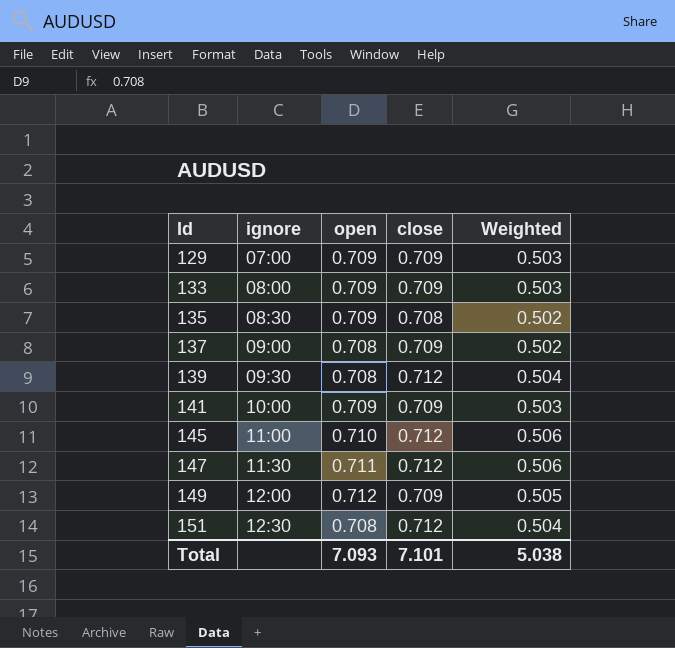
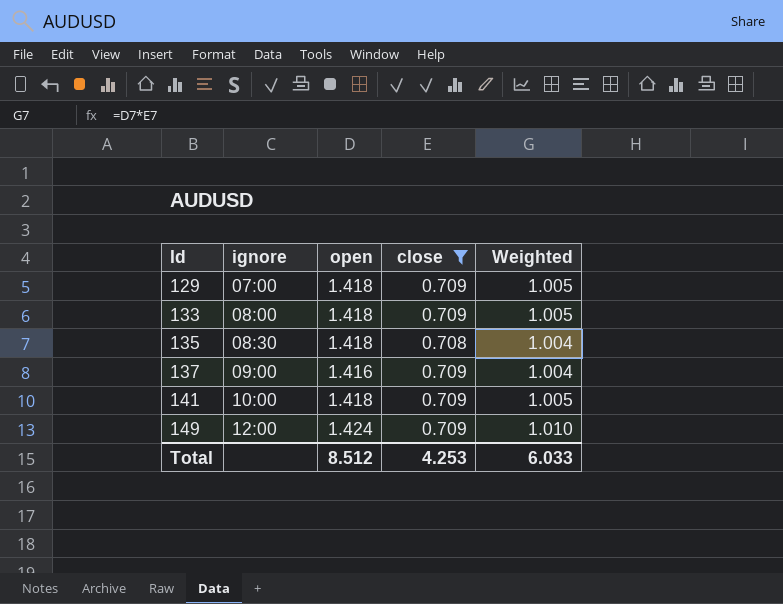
filter: none -> close != 0.712
129 | open: 0.709 -> 1.418
129 | Weighted: 0.503 -> 1.005
133 | open: 0.709 -> 1.418
133 | Weighted: 0.503 -> 1.005
135 | open: 0.709 -> 1.418
135 | Weighted: 0.502 -> 1.004
137 | open: 0.708 -> 1.416
137 | Weighted: 0.502 -> 1.004
141 | open: 0.709 -> 1.418
141 | Weighted: 0.503 -> 1.005
149 | open: 0.712 -> 1.424
149 | Weighted: 0.505 -> 1.010
Total | open: 7.093 -> 8.512
Total | close: 7.101 -> 4.253
Total | Weighted: 5.038 -> 6.033

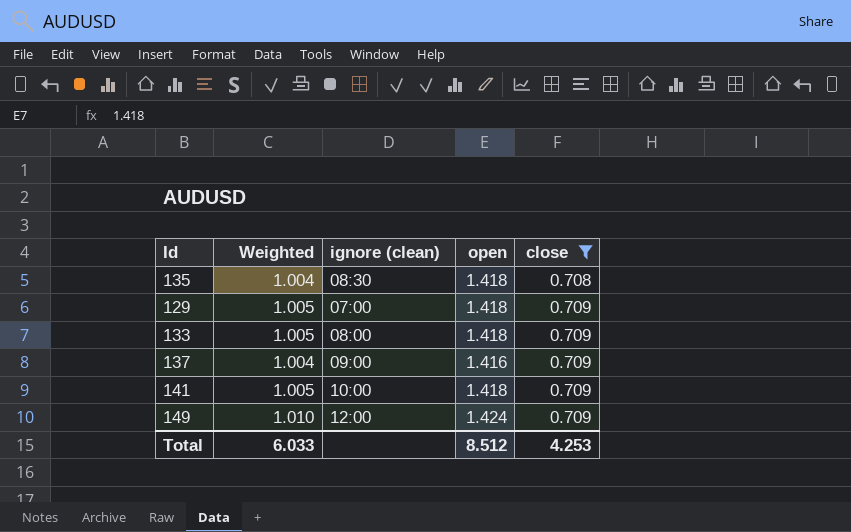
row order: Id ascending -> close ascending
column Weighted | position: 5 -> 2
column name: ignore -> ignore (clean)

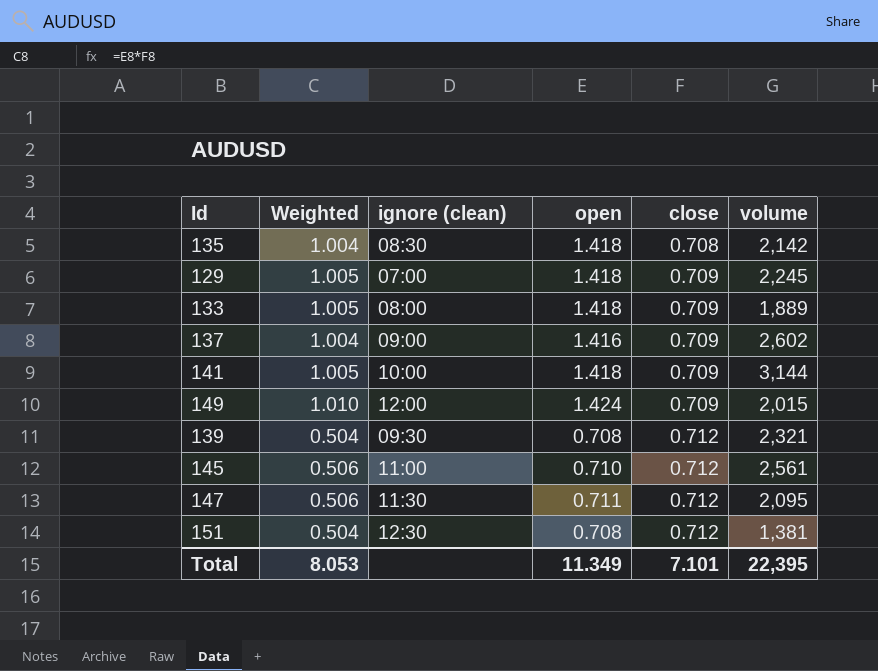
filter: close != 0.712 -> none
column volume | position: none -> 6
Total | Weighted: 6.033 -> 8.053
Total | open: 8.512 -> 11.349
Total | close: 4.253 -> 7.101

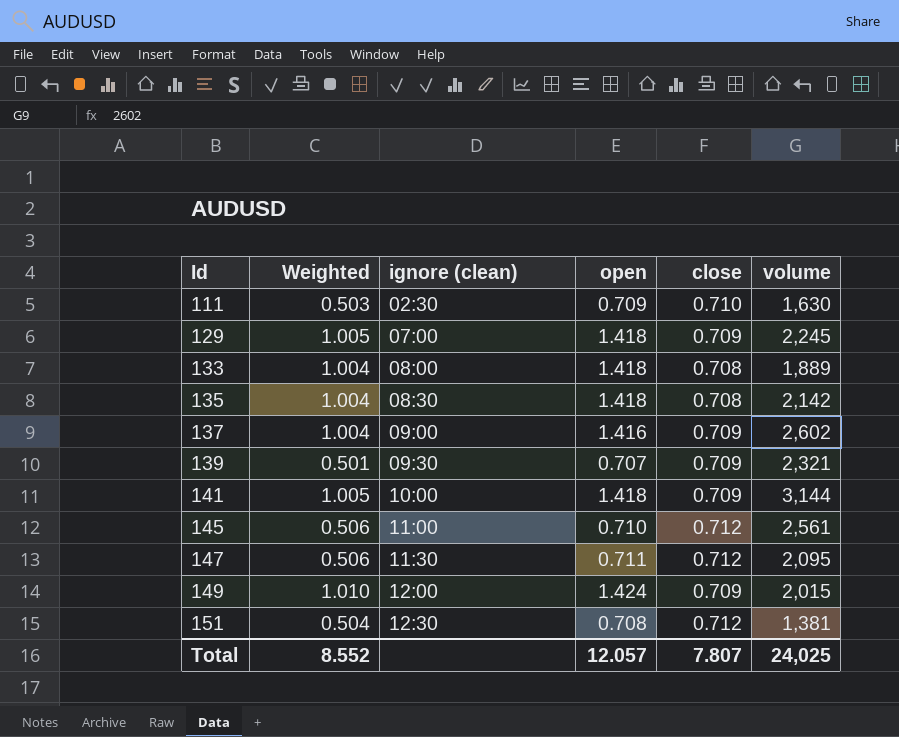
row order: close ascending -> Id ascending
row 111: none -> 0.503 | 02:30 | 0.709 | 0.710 | 1,630
133 | Weighted: 1.005 -> 1.004
133 | close: 0.709 -> 0.708
139 | Weighted: 0.504 -> 0.501
139 | open: 0.708 -> 0.707
139 | close: 0.712 -> 0.709
Total | Weighted: 8.053 -> 8.552
Total | open: 11.349 -> 12.057
Total | close: 7.101 -> 7.807
Total | volume: 22,395 -> 24,025

